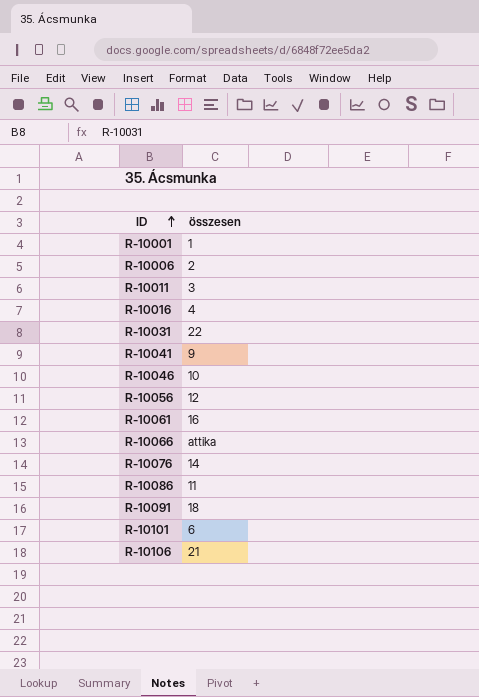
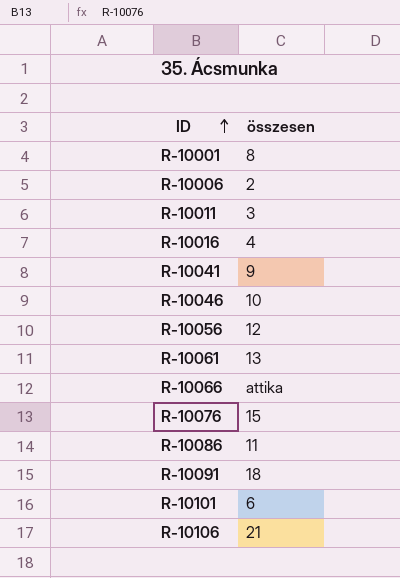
row R-10031: 22 -> none
R-10001 | összesen: 1 -> 8
R-10061 | összesen: 16 -> 13
R-10076 | összesen: 14 -> 15

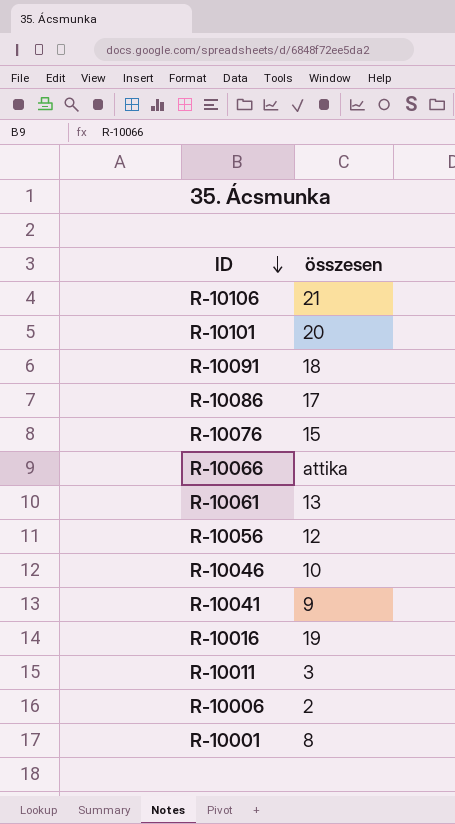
row order: ID ascending -> ID descending
R-10101 | összesen: 6 -> 20
R-10086 | összesen: 11 -> 17
R-10016 | összesen: 4 -> 19

